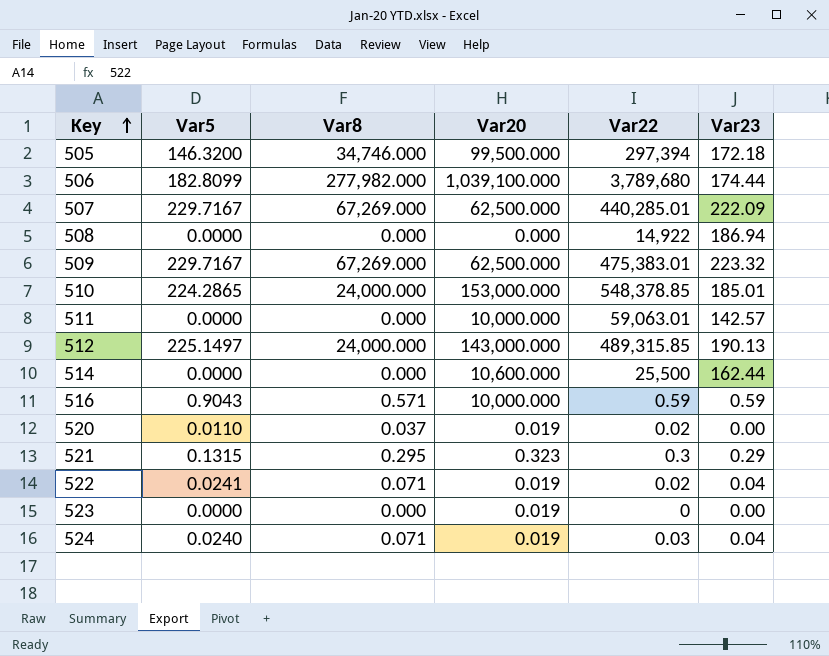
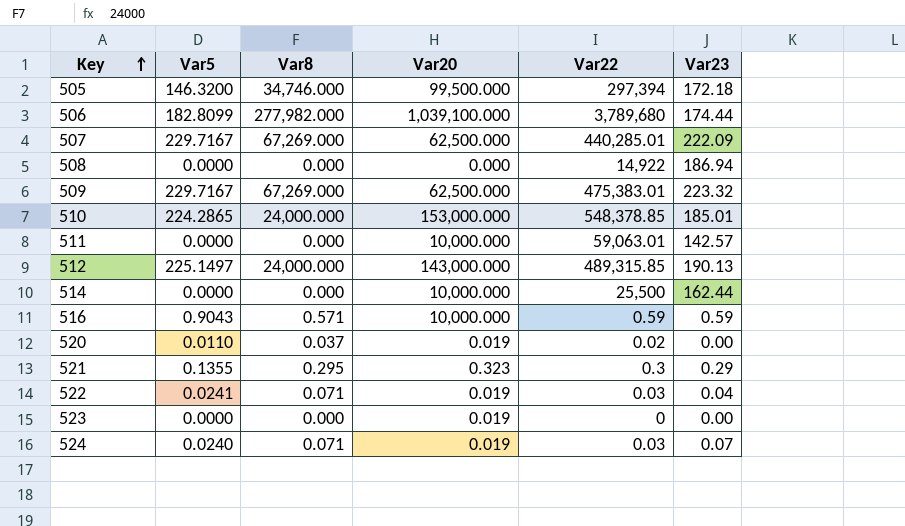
514 | Var20: 10,600.000 -> 10,000.000
521 | Var5: 0.1315 -> 0.1355
522 | Var22: 0.02 -> 0.03
524 | Var23: 0.04 -> 0.07

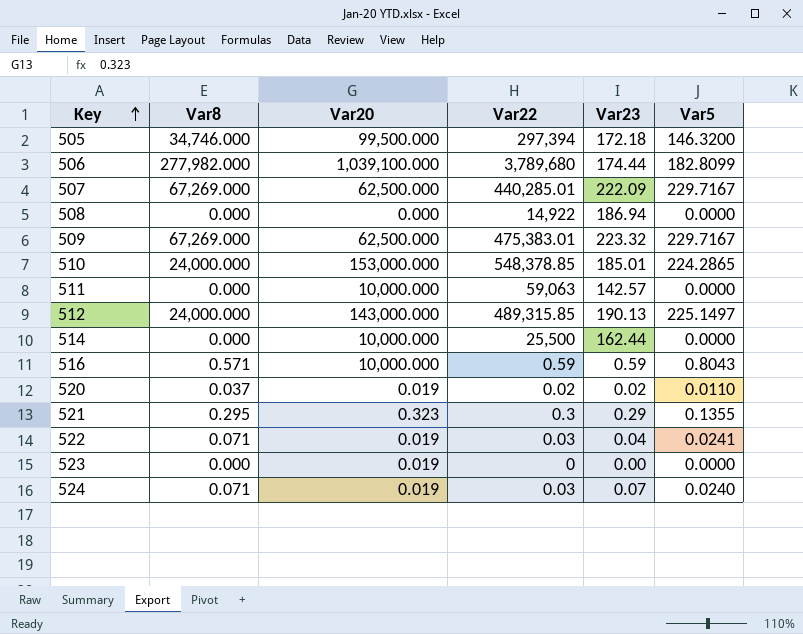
column Var5 | position: 2 -> 6
511 | Var22: 59,063.01 -> 59,063
516 | Var5: 0.9043 -> 0.8043
520 | Var23: 0.00 -> 0.02

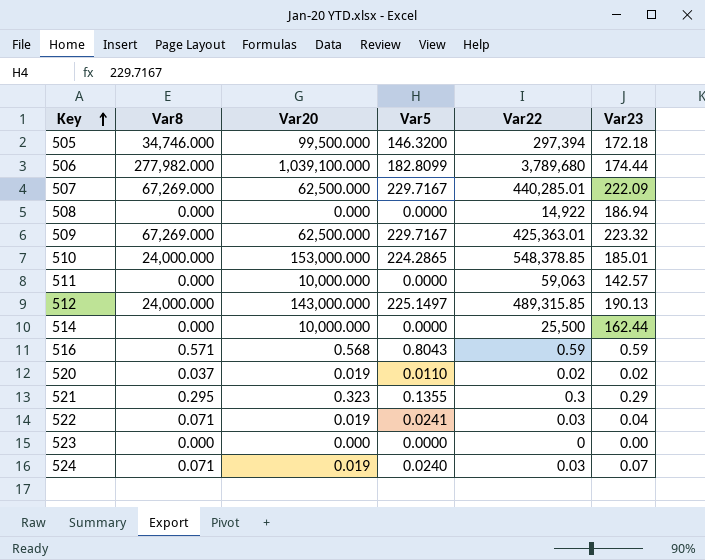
column Var5 | position: 6 -> 4
509 | Var22: 475,383.01 -> 425,363.01
516 | Var20: 10,000.000 -> 0.568
523 | Var20: 0.019 -> 0.000

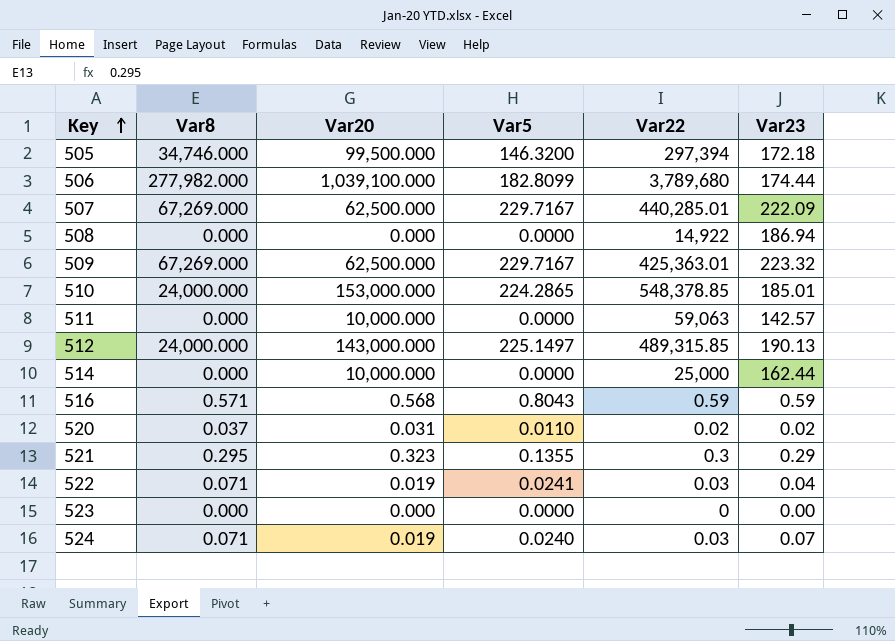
514 | Var22: 25,500 -> 25,000
520 | Var20: 0.019 -> 0.031

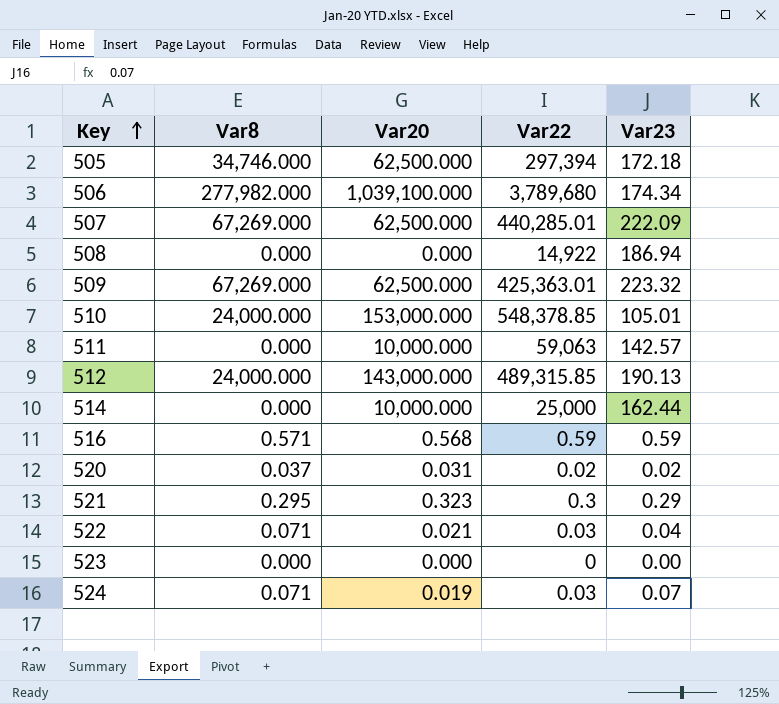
column Var5 | position: 4 -> none
505 | Var20: 99,500.000 -> 62,500.000
506 | Var23: 174.44 -> 174.34
510 | Var23: 185.01 -> 105.01
522 | Var20: 0.019 -> 0.021

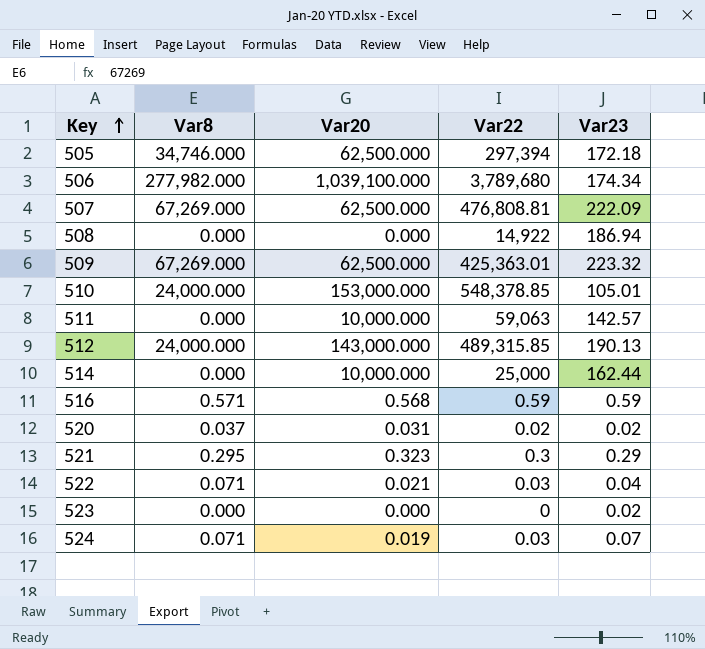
507 | Var22: 440,285.01 -> 476,808.81
523 | Var23: 0.00 -> 0.02

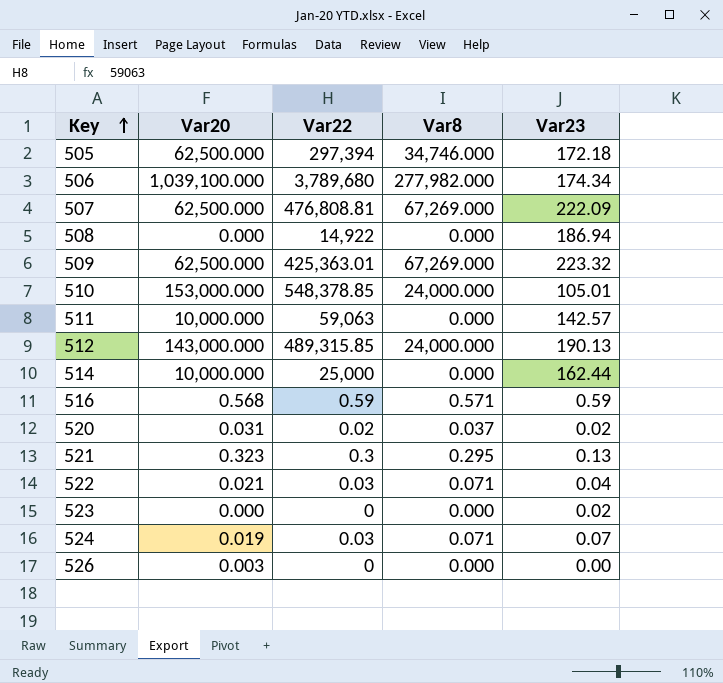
column Var8 | position: 2 -> 4
521 | Var23: 0.29 -> 0.13
row 526: none -> 0.003 | 0 | 0.000 | 0.00

